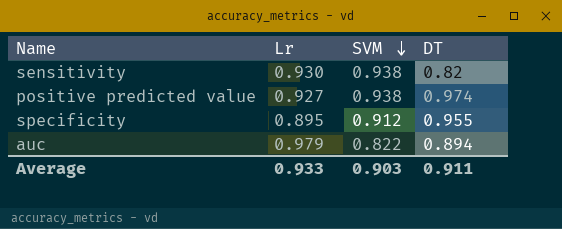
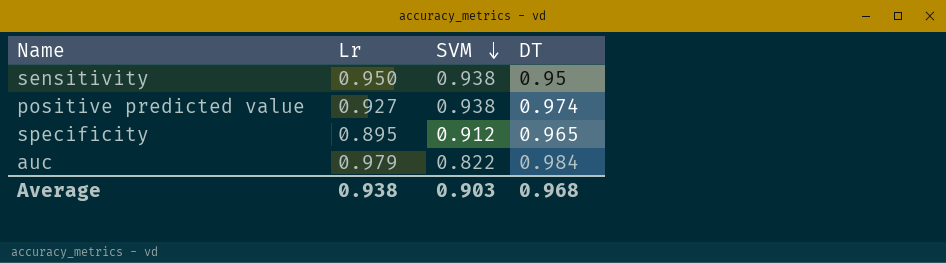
sensitivity | Lr: 0.930 -> 0.950
sensitivity | DT: 0.82 -> 0.95
specificity | DT: 0.955 -> 0.965
auc | DT: 0.894 -> 0.984
Average | Lr: 0.933 -> 0.938
Average | DT: 0.911 -> 0.968

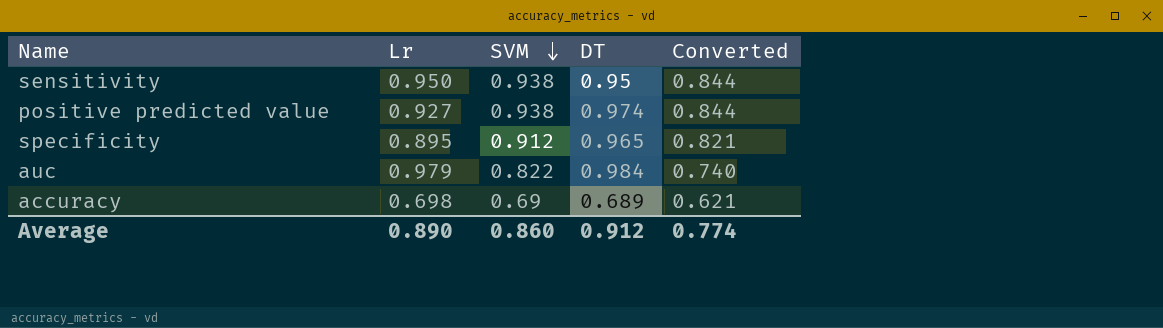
column Converted | formula: none -> [SVM] * 0.9
row accuracy: none -> 0.698 | 0.69 | 0.689 | 0.621
Average | Lr: 0.938 -> 0.890
Average | SVM: 0.903 -> 0.860
Average | DT: 0.968 -> 0.912

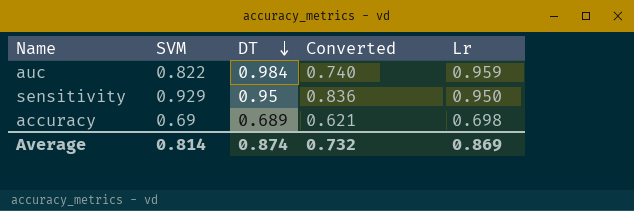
row order: SVM descending -> DT descending
column Lr | position: 2 -> 5
row positive predicted value: 0.927 | 0.938 | 0.974 | 0.844 -> none
row specificity: 0.895 | 0.912 | 0.965 | 0.821 -> none
auc | Lr: 0.979 -> 0.959
sensitivity | SVM: 0.938 -> 0.929
sensitivity | Converted: 0.844 -> 0.836
Average | SVM: 0.860 -> 0.814
Average | DT: 0.912 -> 0.874
Average | Converted: 0.774 -> 0.732
Average | Lr: 0.890 -> 0.869

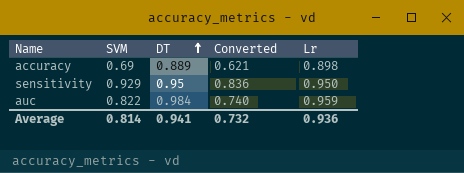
row order: DT descending -> DT ascending
accuracy | DT: 0.689 -> 0.889
accuracy | Lr: 0.698 -> 0.898
Average | DT: 0.874 -> 0.941
Average | Lr: 0.869 -> 0.936

